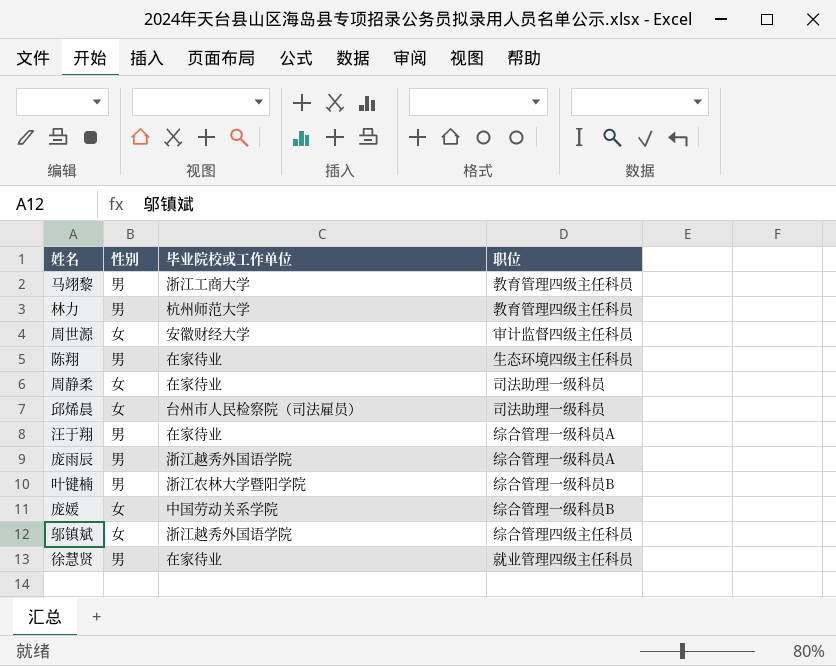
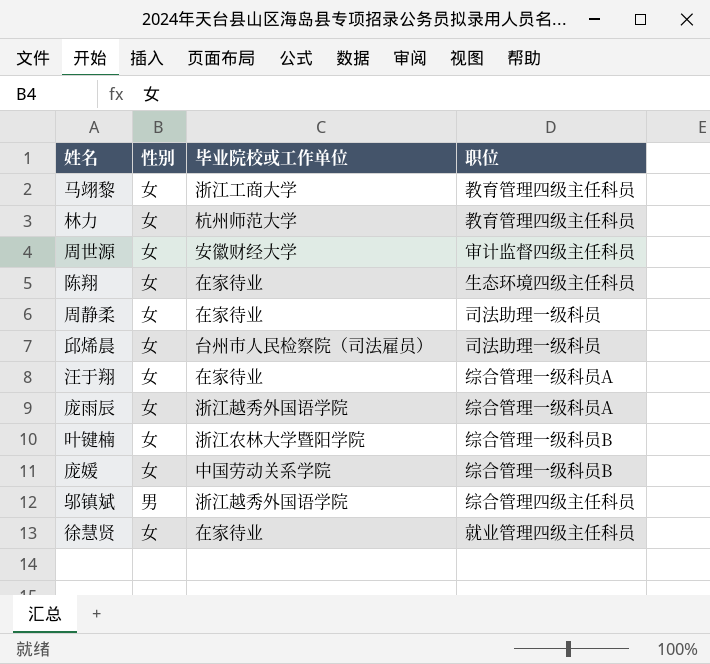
马翊黎 | 性别: 男 -> 女
林力 | 性别: 男 -> 女
陈翔 | 性别: 男 -> 女
汪于翔 | 性别: 男 -> 女
庞雨辰 | 性别: 男 -> 女
叶键楠 | 性别: 男 -> 女
邬镇斌 | 性别: 女 -> 男
徐慧贤 | 性别: 男 -> 女

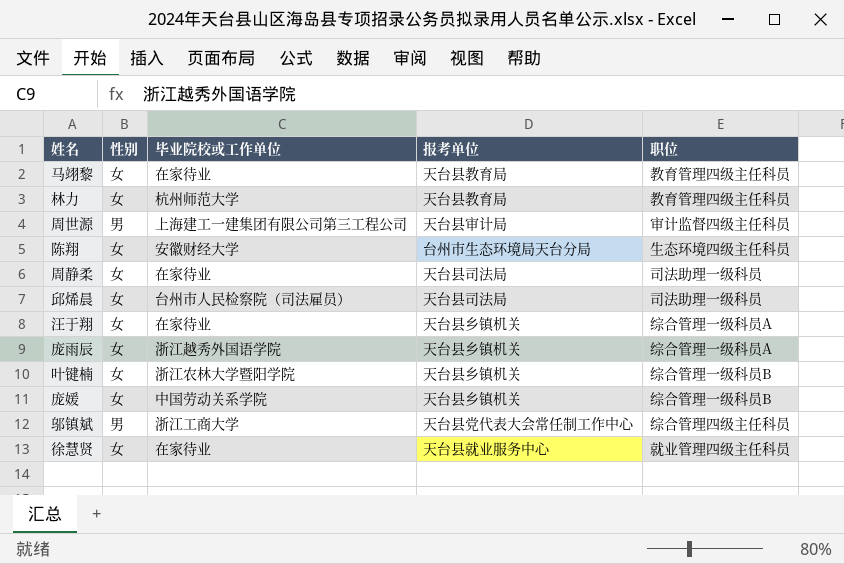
column 报考单位 | position: none -> 4
马翊黎 | 毕业院校或工作单位: 浙江工商大学 -> 在家待业
周世源 | 性别: 女 -> 男
周世源 | 毕业院校或工作单位: 安徽财经大学 -> 上海建工一建集团有限公司第三工程公司
陈翔 | 毕业院校或工作单位: 在家待业 -> 安徽财经大学
邬镇斌 | 毕业院校或工作单位: 浙江越秀外国语学院 -> 浙江工商大学

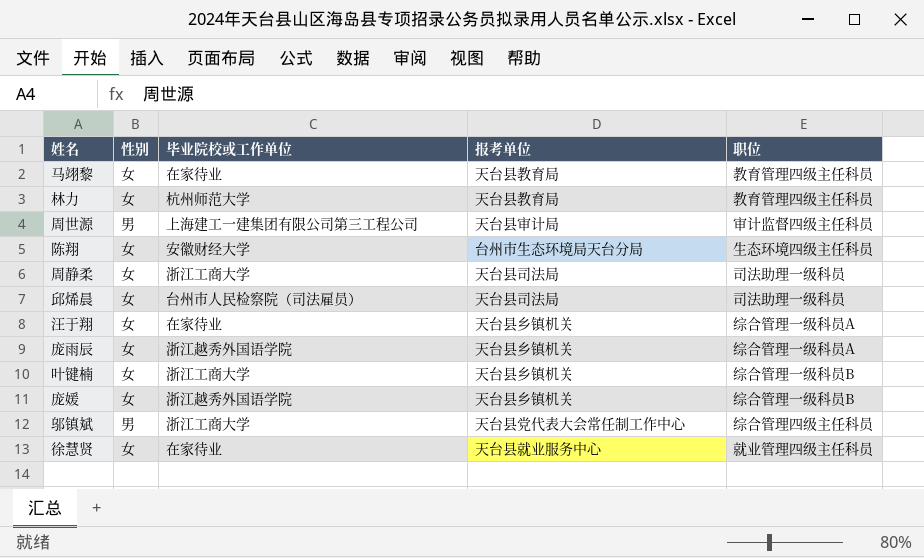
周静柔 | 毕业院校或工作单位: 在家待业 -> 浙江工商大学
叶键楠 | 毕业院校或工作单位: 浙江农林大学暨阳学院 -> 浙江工商大学
庞媛 | 毕业院校或工作单位: 中国劳动关系学院 -> 浙江越秀外国语学院

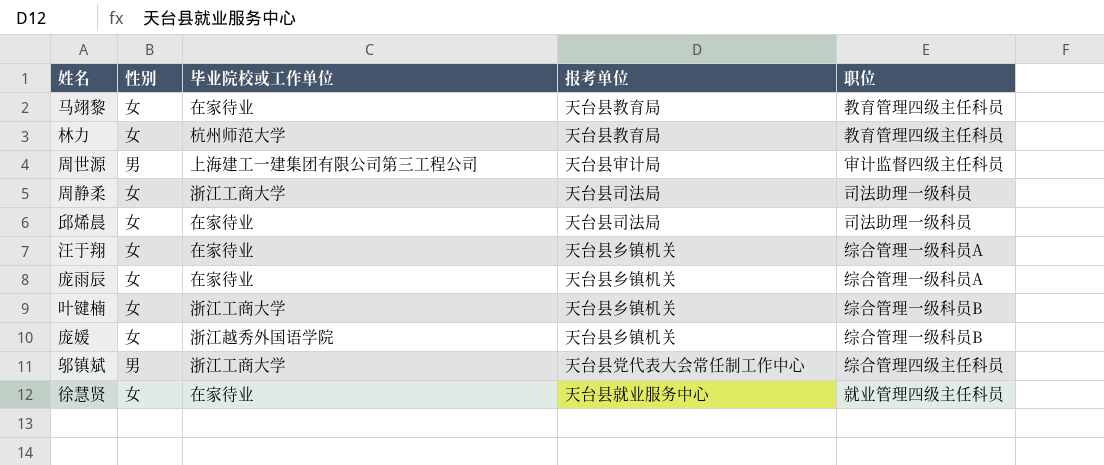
row 陈翔: 女 | 安徽财经大学 | 台州市生态环境局天台分局 | 生态环境四级主任科员 -> none
邱烯晨 | 毕业院校或工作单位: 台州市人民检察院（司法雇员） -> 在家待业
庞雨辰 | 毕业院校或工作单位: 浙江越秀外国语学院 -> 在家待业

